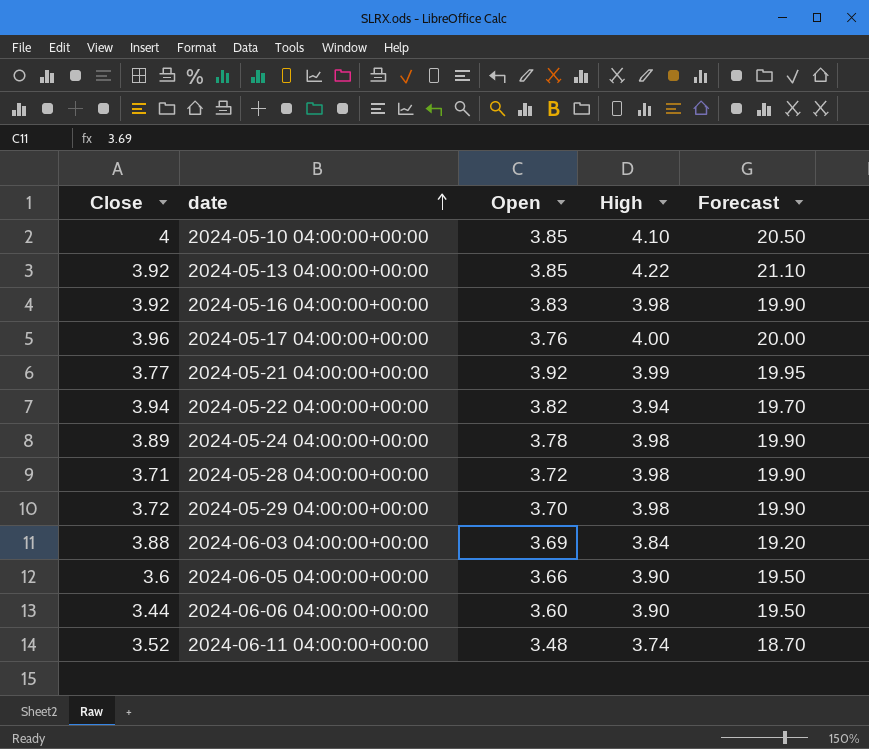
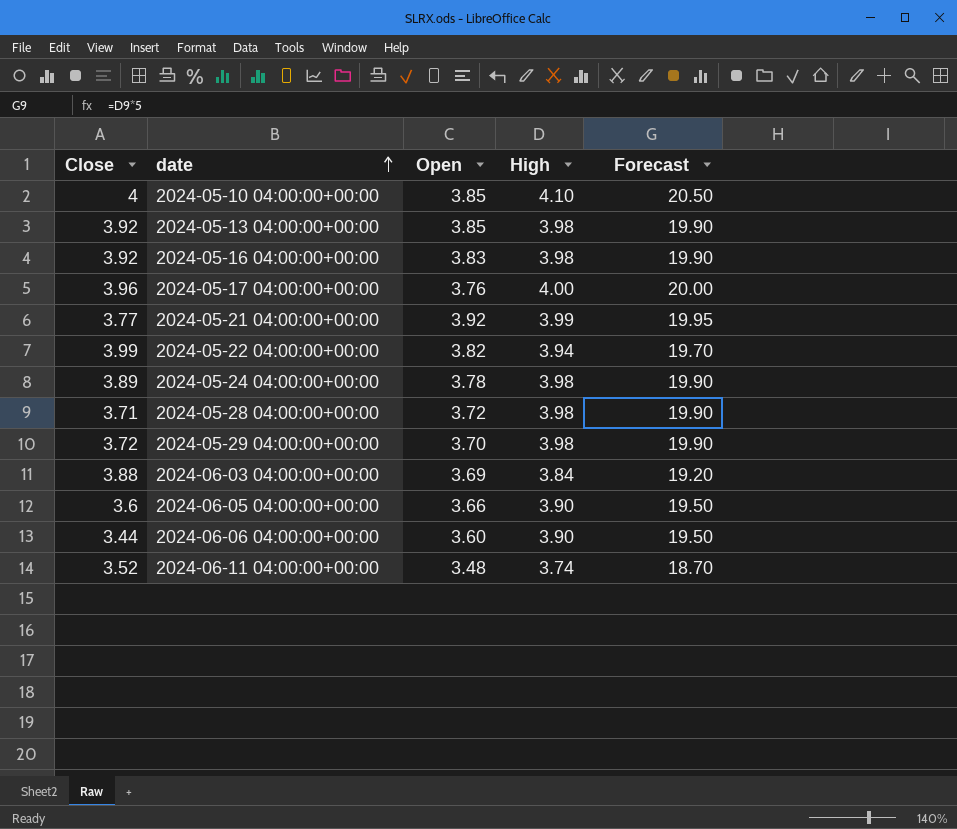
2024-05-13 04:00:00+00:00 | High: 4.22 -> 3.98
2024-05-13 04:00:00+00:00 | Forecast: 21.10 -> 19.90
2024-05-22 04:00:00+00:00 | Close: 3.94 -> 3.99

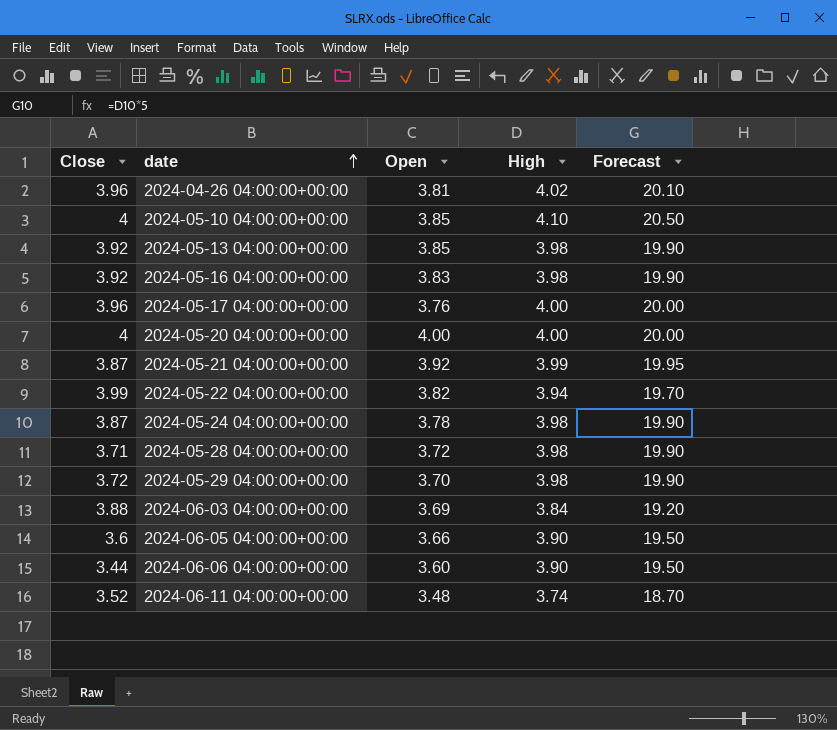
row 2024-04-26 04:00:00+00:00: none -> 3.96 | 3.81 | 4.02 | 20.10
row 2024-05-20 04:00:00+00:00: none -> 4 | 4.00 | 4.00 | 20.00
2024-05-21 04:00:00+00:00 | Close: 3.77 -> 3.87
2024-05-24 04:00:00+00:00 | Close: 3.89 -> 3.87

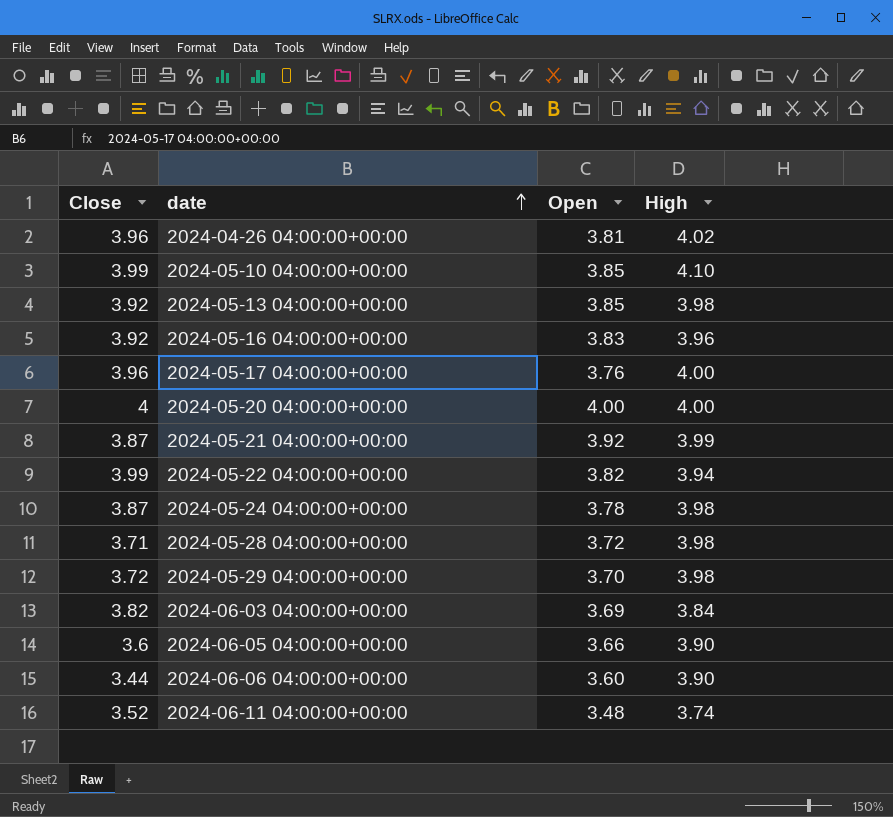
column Forecast | formula: [High] * 5 -> none
2024-05-10 04:00:00+00:00 | Close: 4 -> 3.99
2024-05-16 04:00:00+00:00 | High: 3.98 -> 3.96
2024-06-03 04:00:00+00:00 | Close: 3.88 -> 3.82

